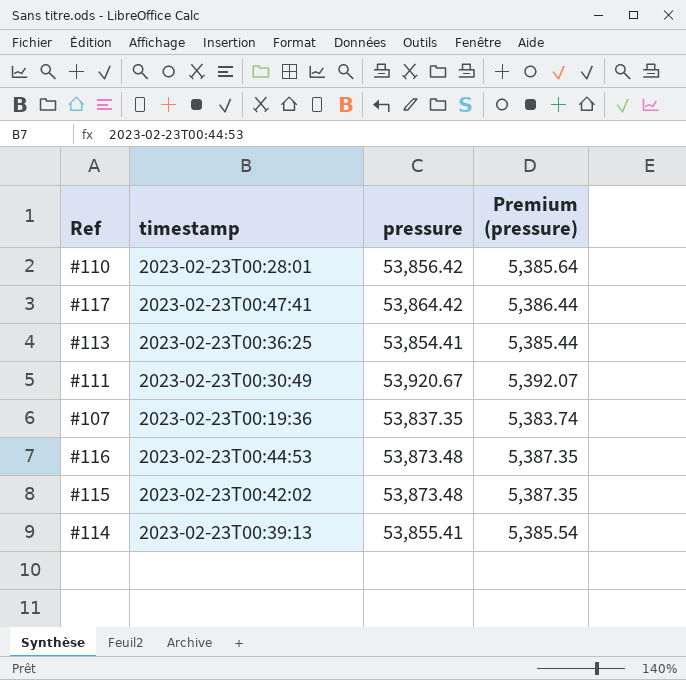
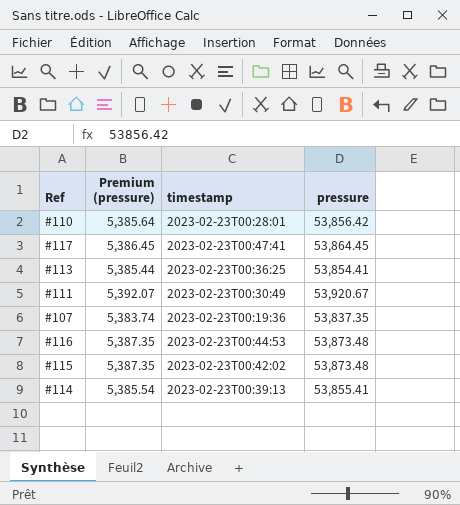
column Premium (pressure) | position: 4 -> 2
#117 | Premium (pressure): 5,386.44 -> 5,386.45
#117 | pressure: 53,864.42 -> 53,864.45

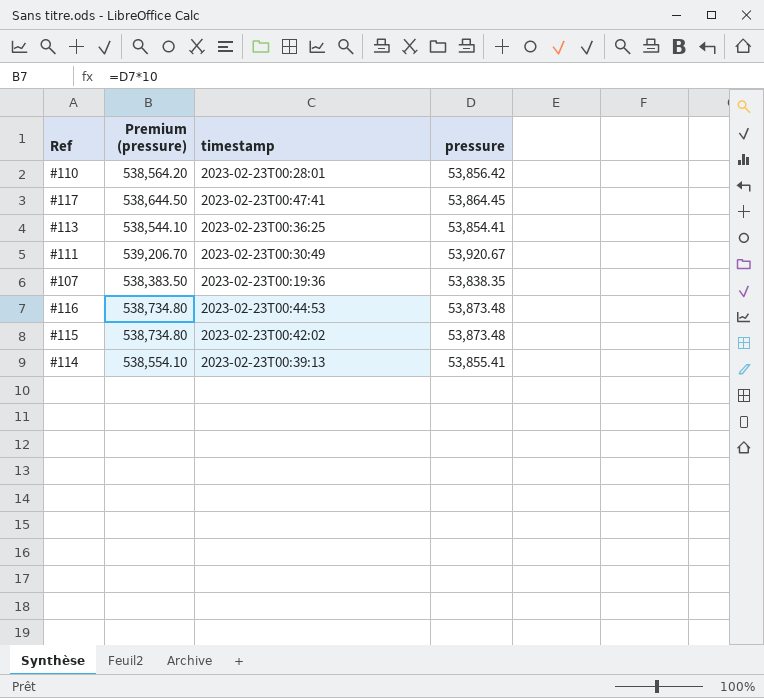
column Premium (pressure) | formula: [pressure] * 0.1 -> [pressure] * 10
#107 | pressure: 53,837.35 -> 53,838.35

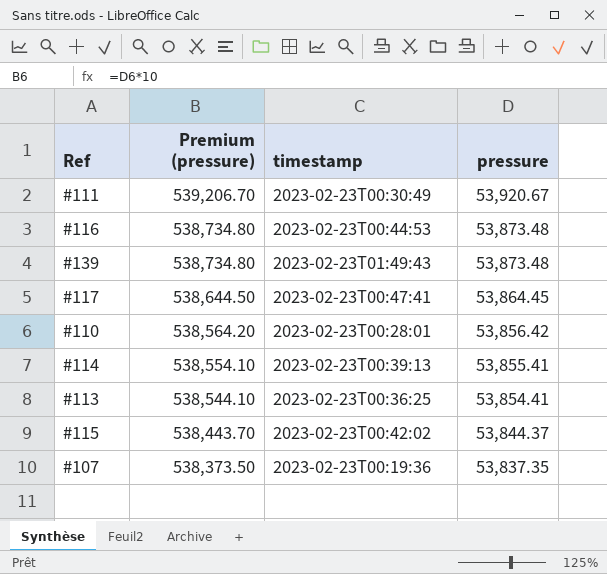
row order: none -> Premium (pressure) descending
row #139: none -> 538,734.80 | 2023-02-23T01:49:43 | 53,873.48
#115 | Premium (pressure): 538,734.80 -> 538,443.70
#115 | pressure: 53,873.48 -> 53,844.37
#107 | Premium (pressure): 538,383.50 -> 538,373.50
#107 | pressure: 53,838.35 -> 53,837.35

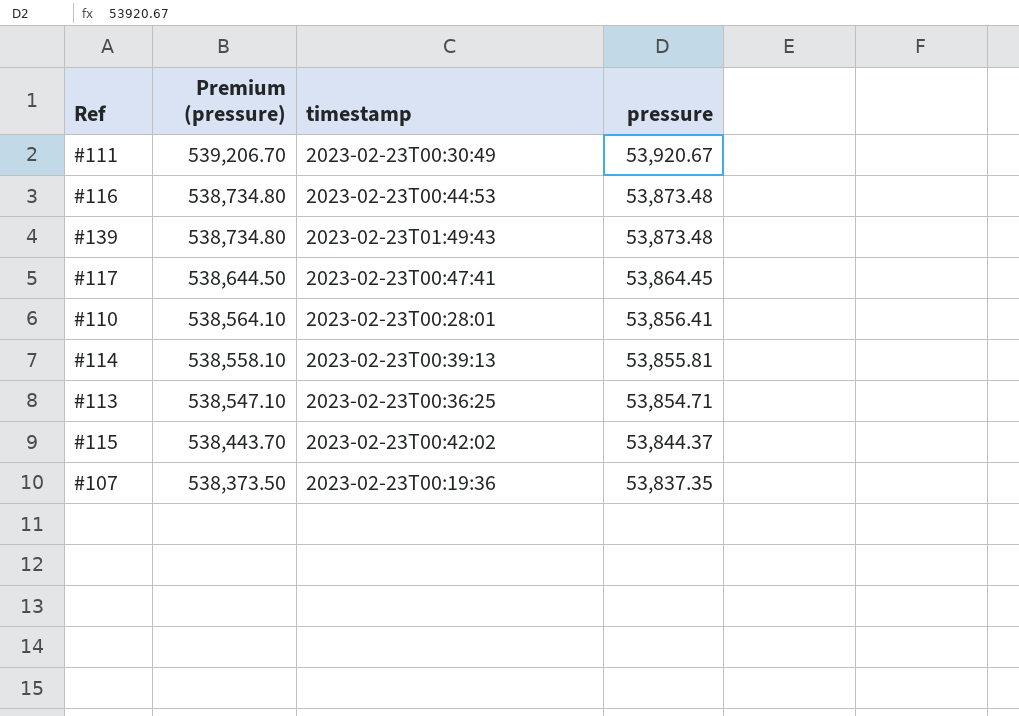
#110 | Premium (pressure): 538,564.20 -> 538,564.10
#110 | pressure: 53,856.42 -> 53,856.41
#114 | Premium (pressure): 538,554.10 -> 538,558.10
#114 | pressure: 53,855.41 -> 53,855.81
#113 | Premium (pressure): 538,544.10 -> 538,547.10
#113 | pressure: 53,854.41 -> 53,854.71

